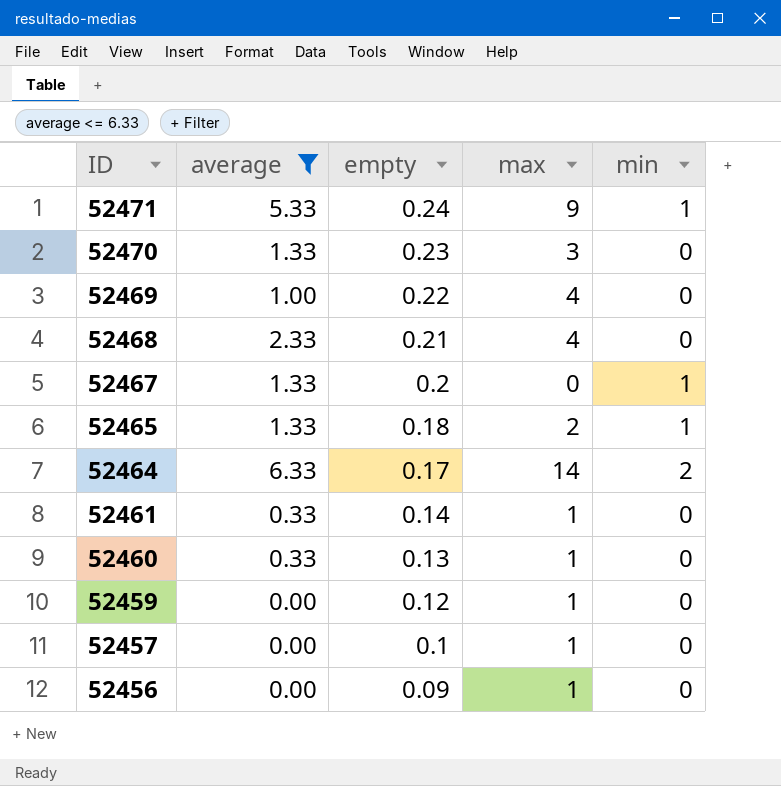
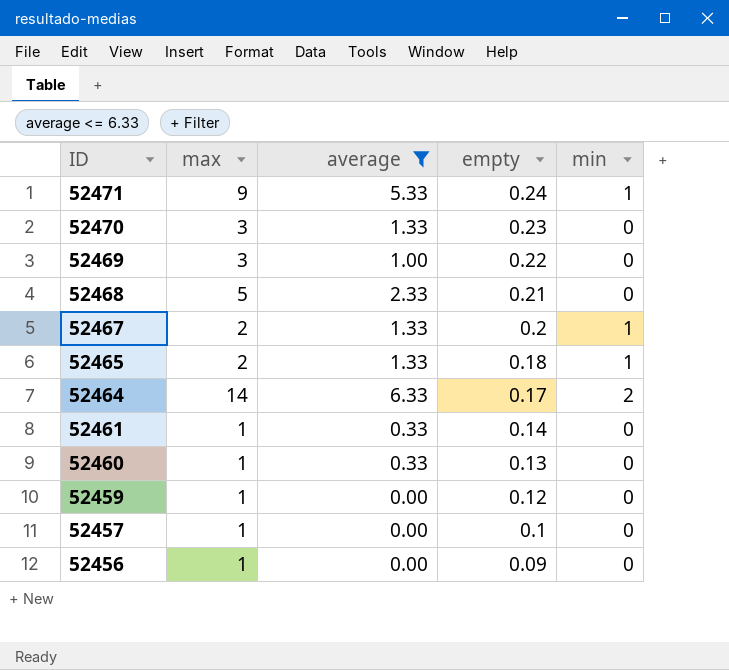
column max | position: 4 -> 2
52469 | max: 4 -> 3
52468 | max: 4 -> 5
52467 | max: 0 -> 2

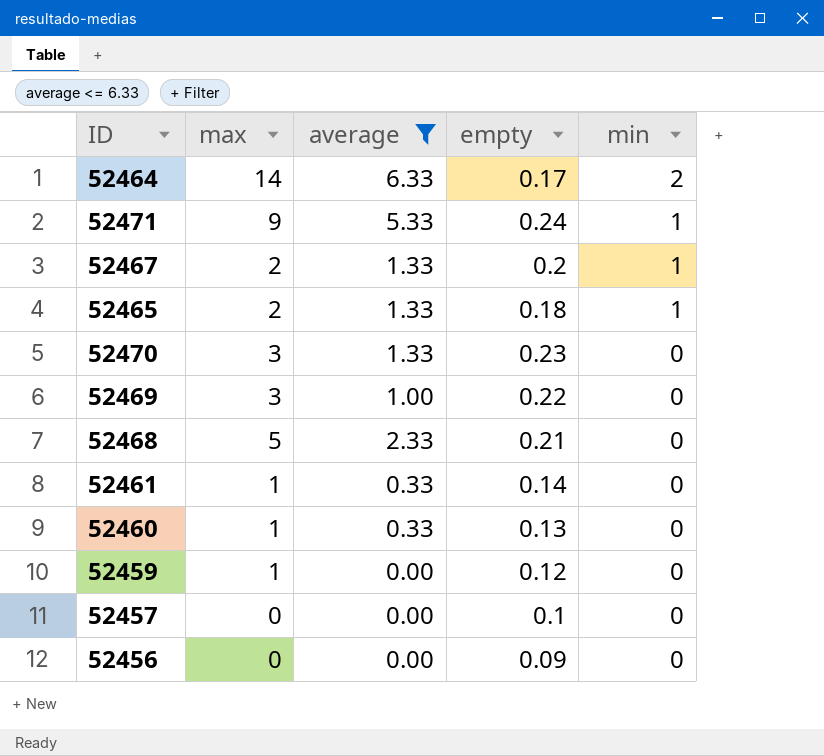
row order: ID descending -> min descending
52457 | max: 1 -> 0
52456 | max: 1 -> 0

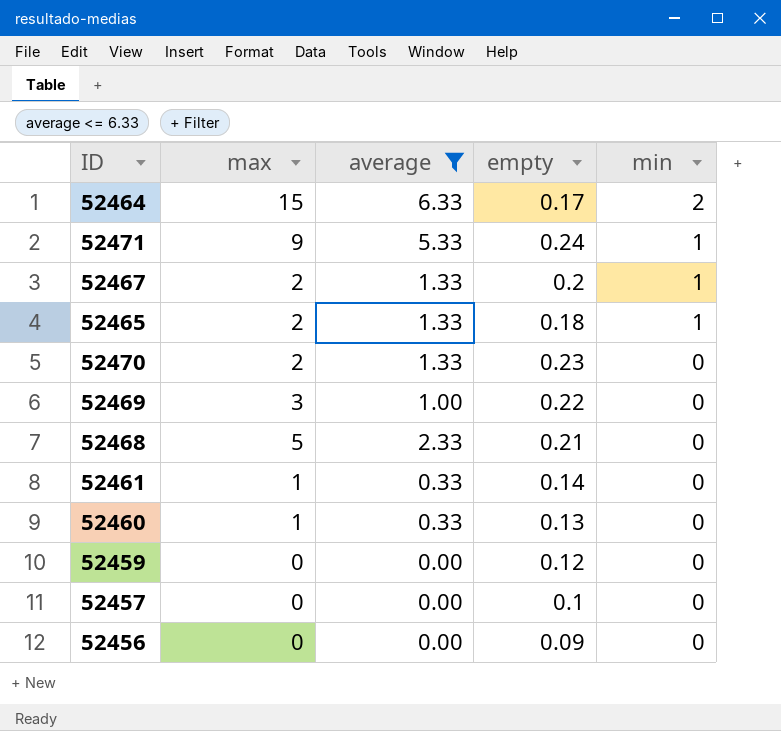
52464 | max: 14 -> 15
52470 | max: 3 -> 2
52459 | max: 1 -> 0

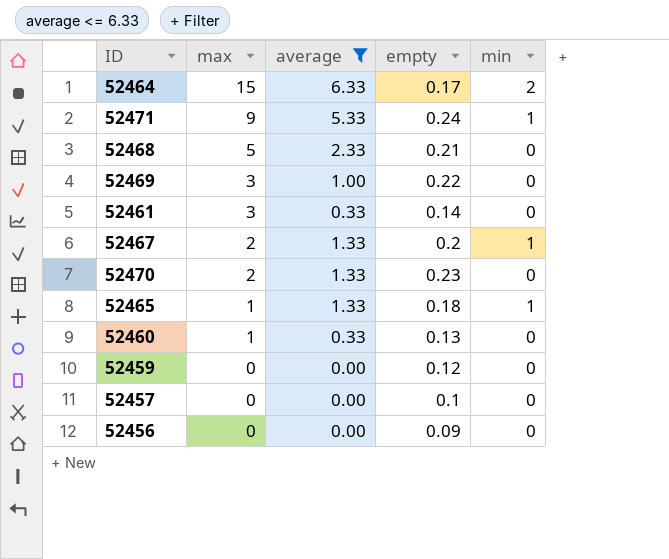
row order: min descending -> max descending
52461 | max: 1 -> 3
52465 | max: 2 -> 1

